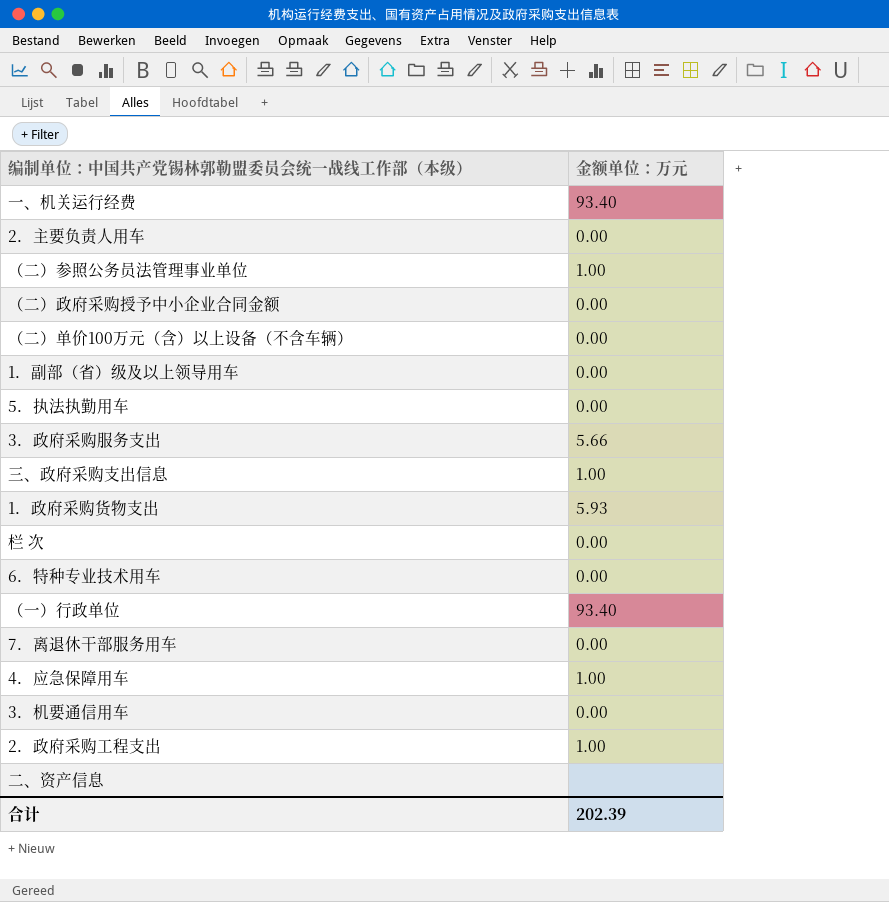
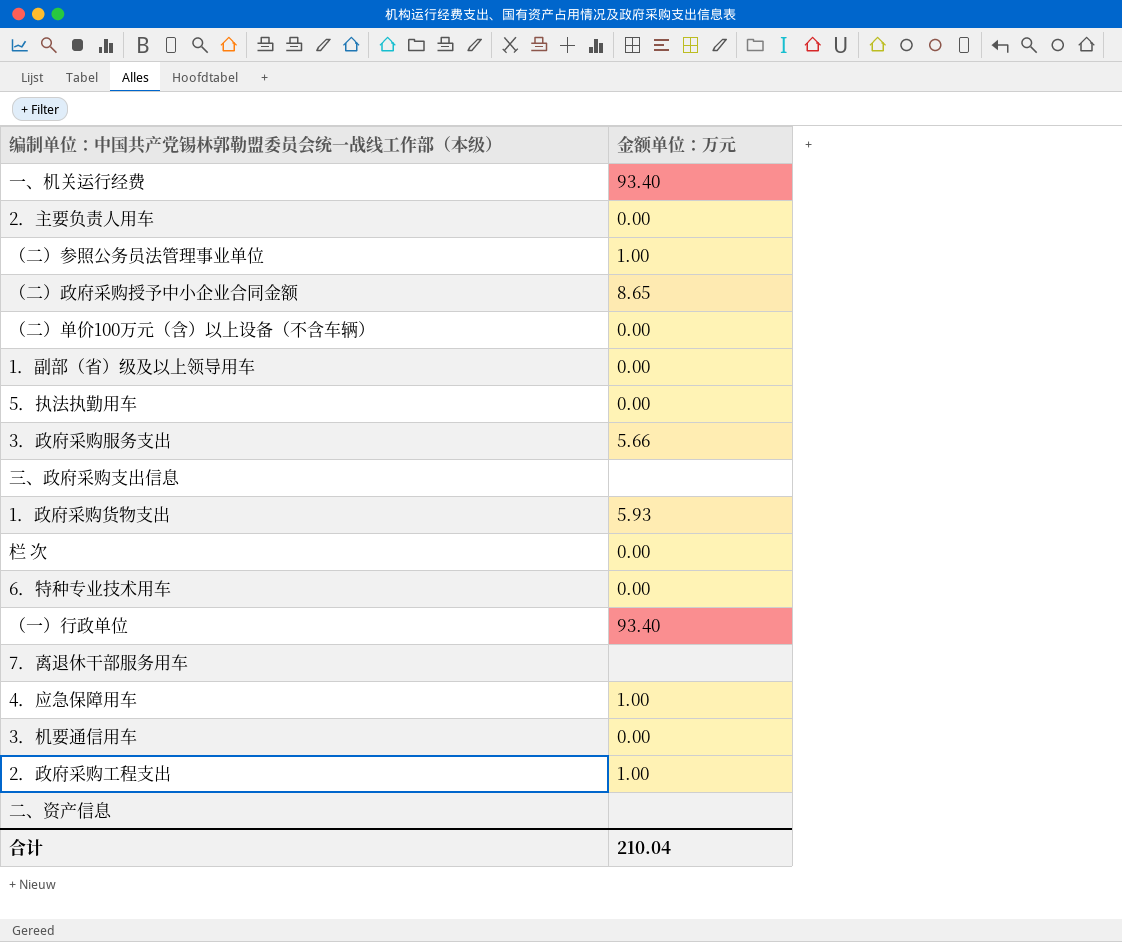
（二）政府采购授予中小企业合同金额 | 金额单位：万元: 0.00 -> 8.65
三、政府采购支出信息 | 金额单位：万元: 1.00 -> none
7．离退休干部服务用车 | 金额单位：万元: 0.00 -> none
合计 | 金额单位：万元: 202.39 -> 210.04

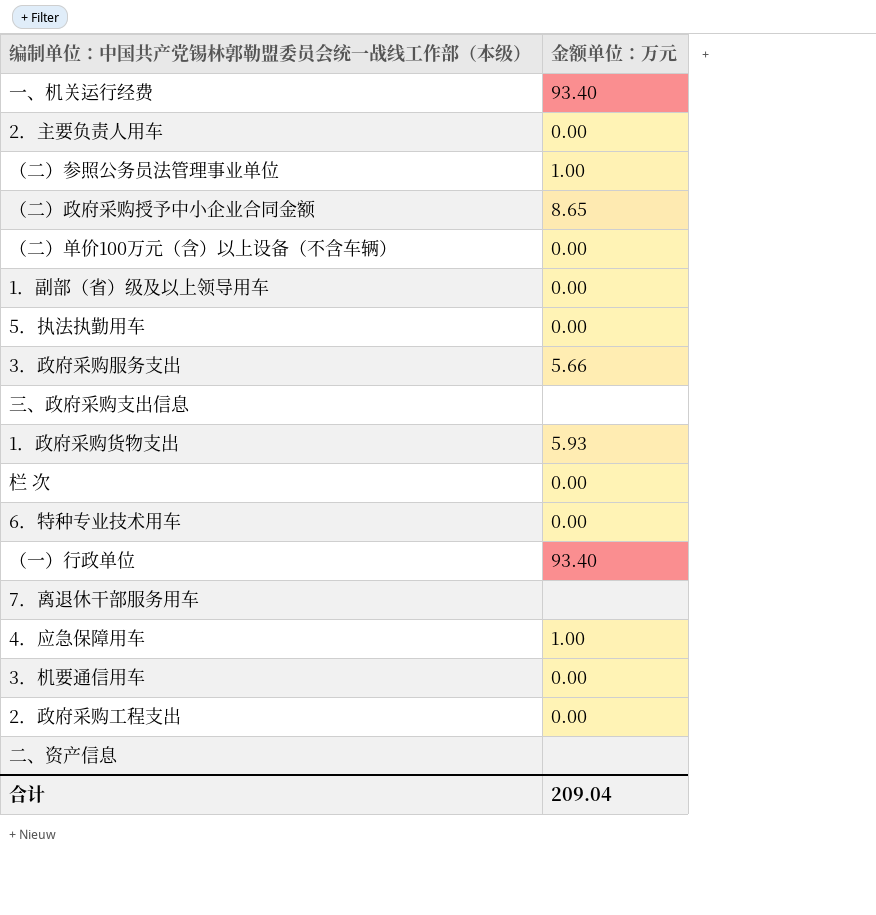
2．政府采购工程支出 | 金额单位：万元: 1.00 -> 0.00
合计 | 金额单位：万元: 210.04 -> 209.04

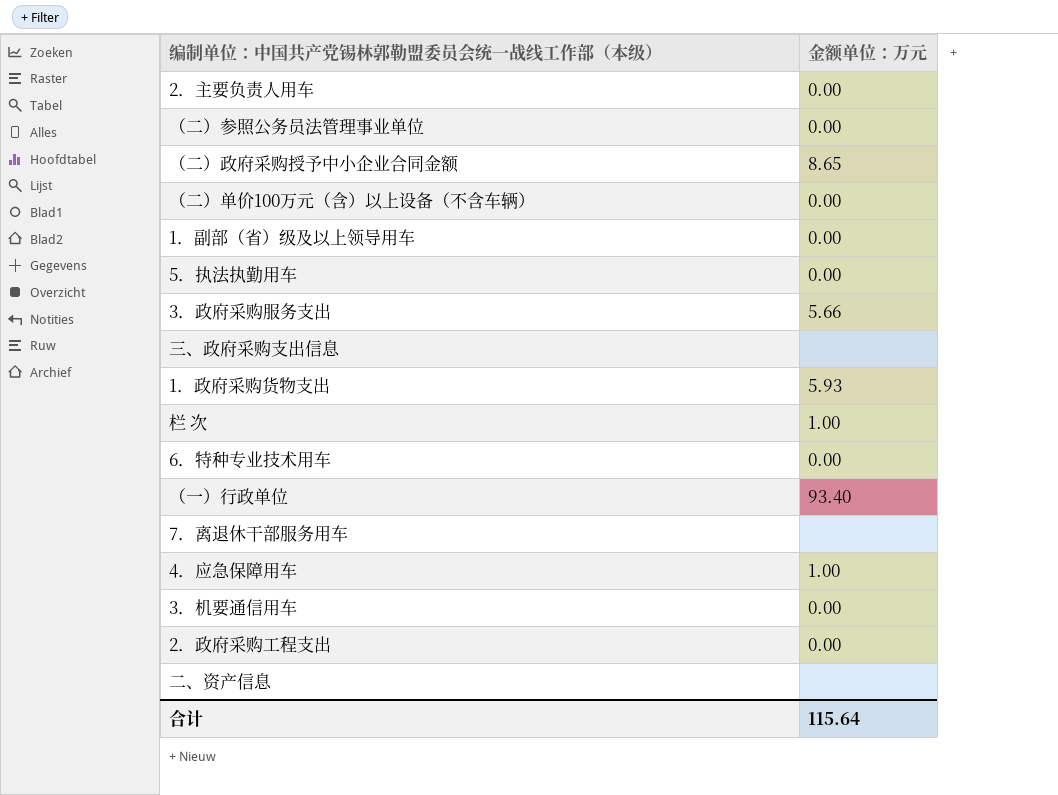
row 一、机关运行经费: 93.40 -> none
（二）参照公务员法管理事业单位 | 金额单位：万元: 1.00 -> 0.00
栏 次 | 金额单位：万元: 0.00 -> 1.00
合计 | 金额单位：万元: 209.04 -> 115.64

